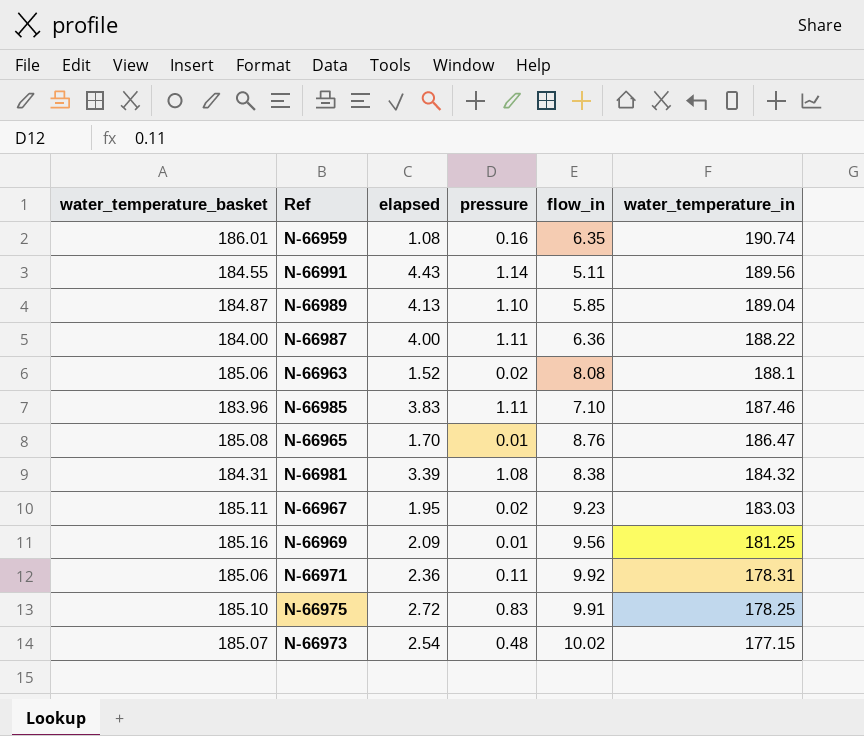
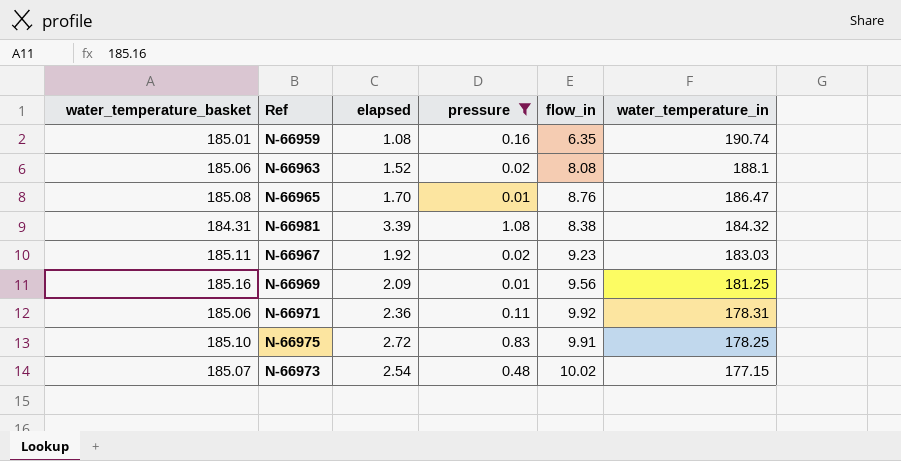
filter: none -> pressure <= 1.08
N-66959 | water_temperature_basket: 186.01 -> 185.01
N-66967 | elapsed: 1.95 -> 1.92

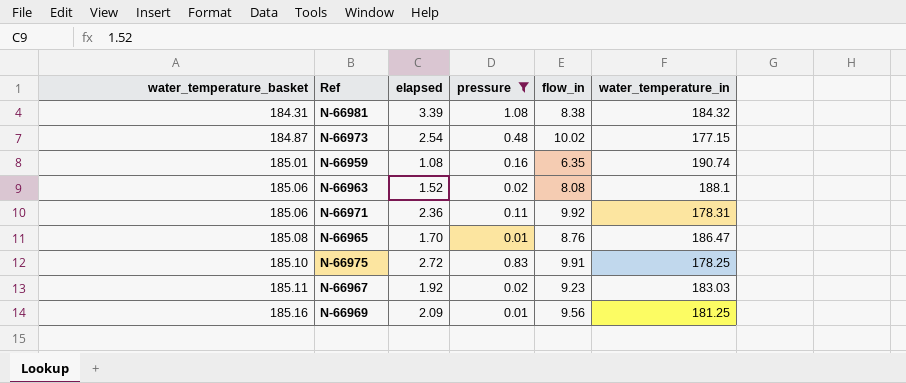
row order: water_temperature_in descending -> water_temperature_basket ascending
N-66973 | water_temperature_basket: 185.07 -> 184.87

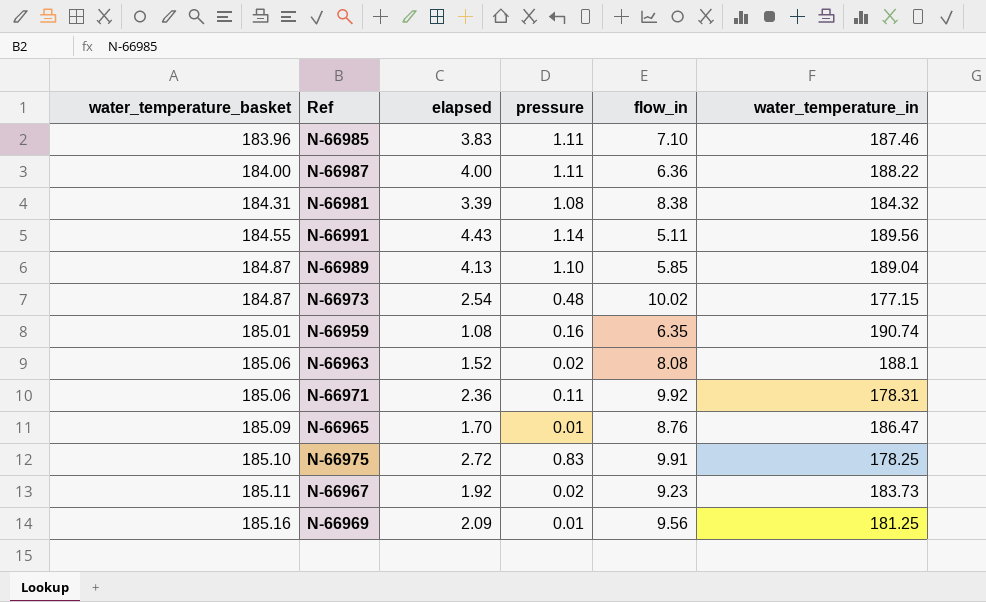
filter: pressure <= 1.08 -> none
N-66965 | water_temperature_basket: 185.08 -> 185.09
N-66967 | water_temperature_in: 183.03 -> 183.73

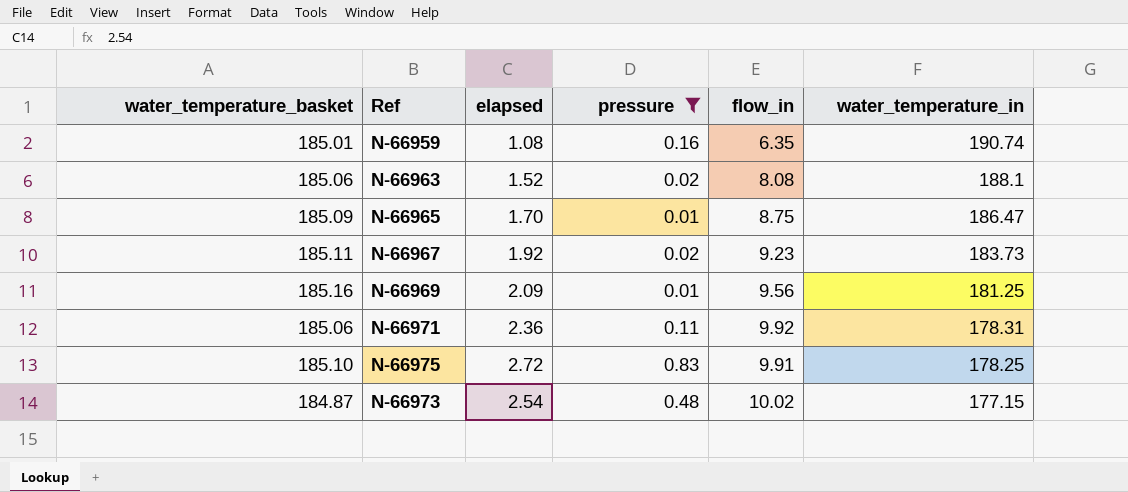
filter: none -> pressure <= 0.83
row order: water_temperature_basket ascending -> water_temperature_in descending
N-66965 | flow_in: 8.76 -> 8.75

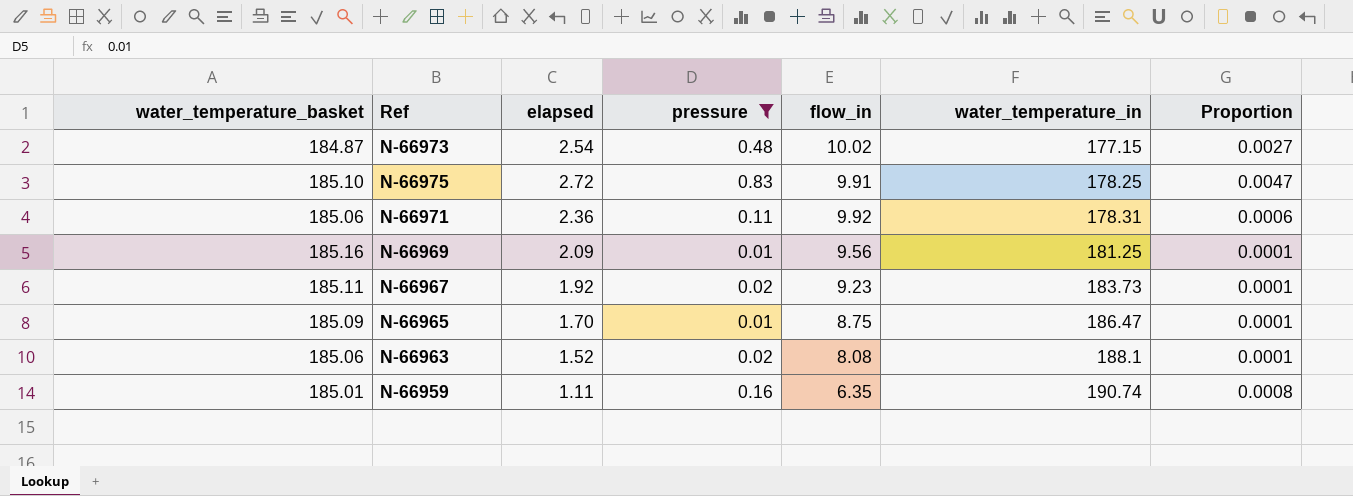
row order: water_temperature_in descending -> water_temperature_in ascending
column Proportion | formula: none -> [pressure] / [water_temperature_in]
N-66959 | elapsed: 1.08 -> 1.11

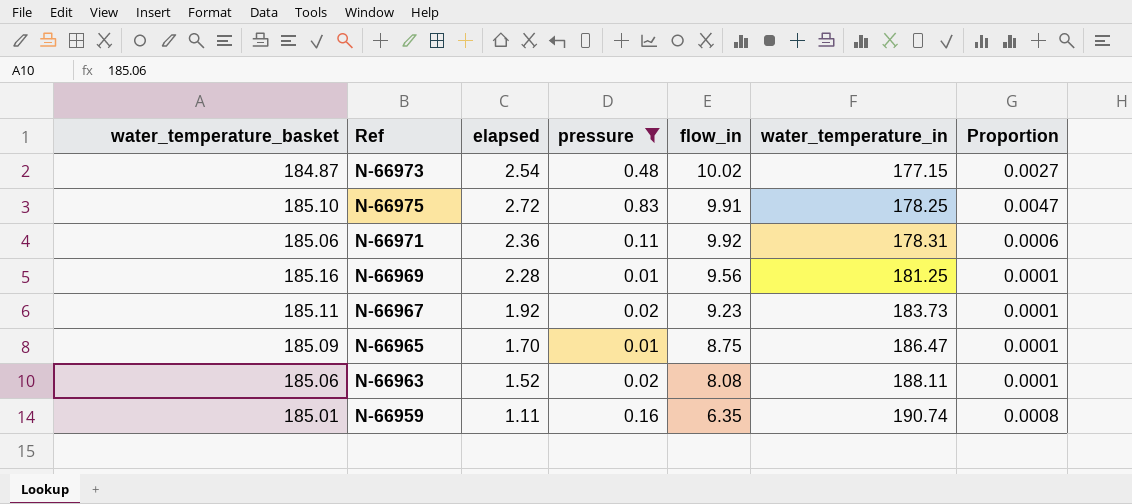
N-66969 | elapsed: 2.09 -> 2.28
N-66963 | water_temperature_in: 188.1 -> 188.11

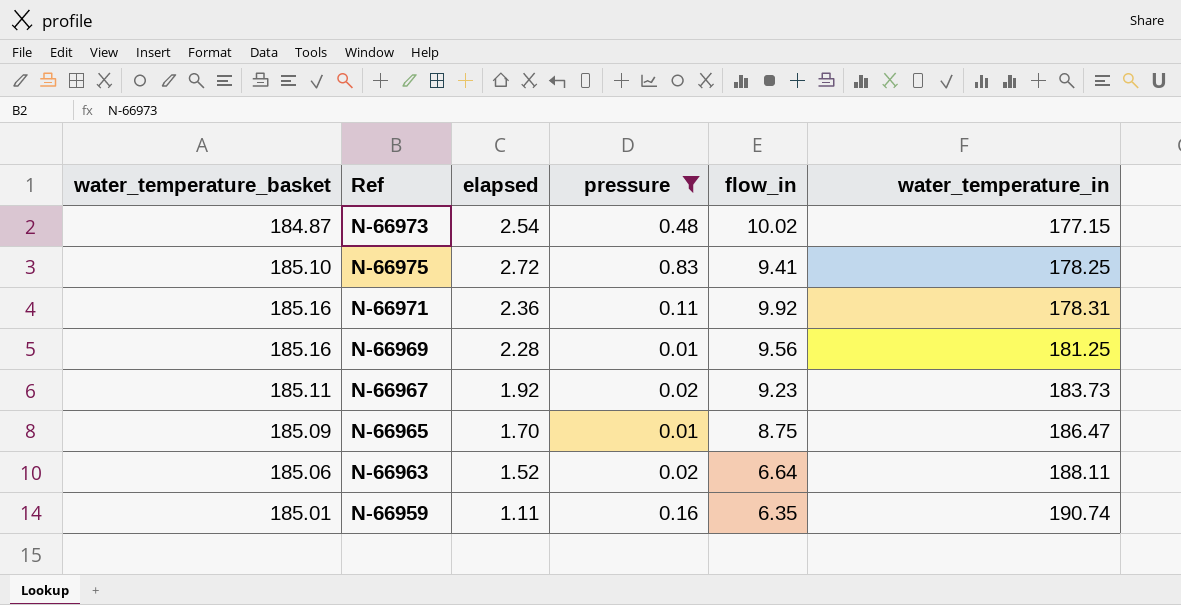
column Proportion | formula: [pressure] / [water_temperature_in] -> none
N-66975 | flow_in: 9.91 -> 9.41
N-66971 | water_temperature_basket: 185.06 -> 185.16
N-66963 | flow_in: 8.08 -> 6.64

